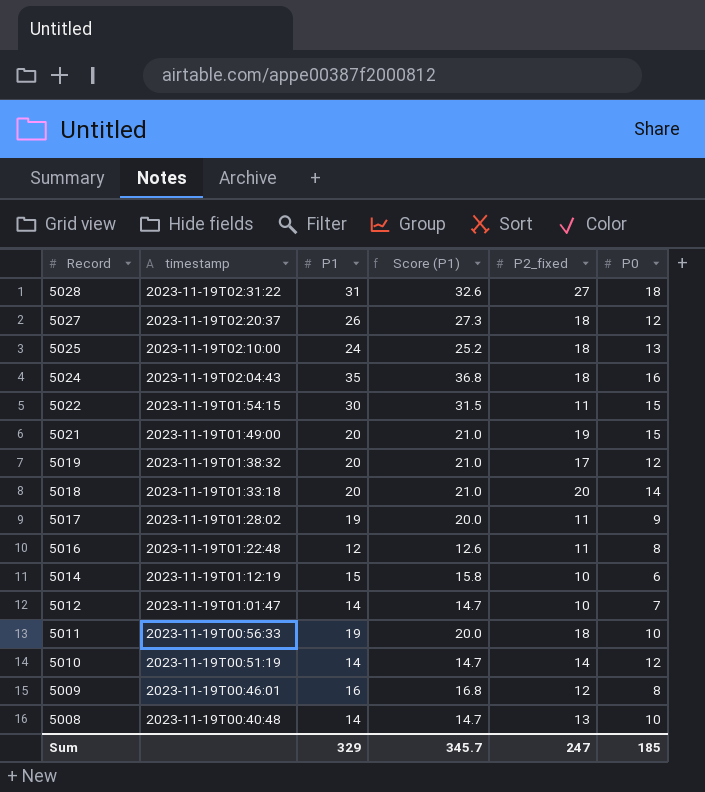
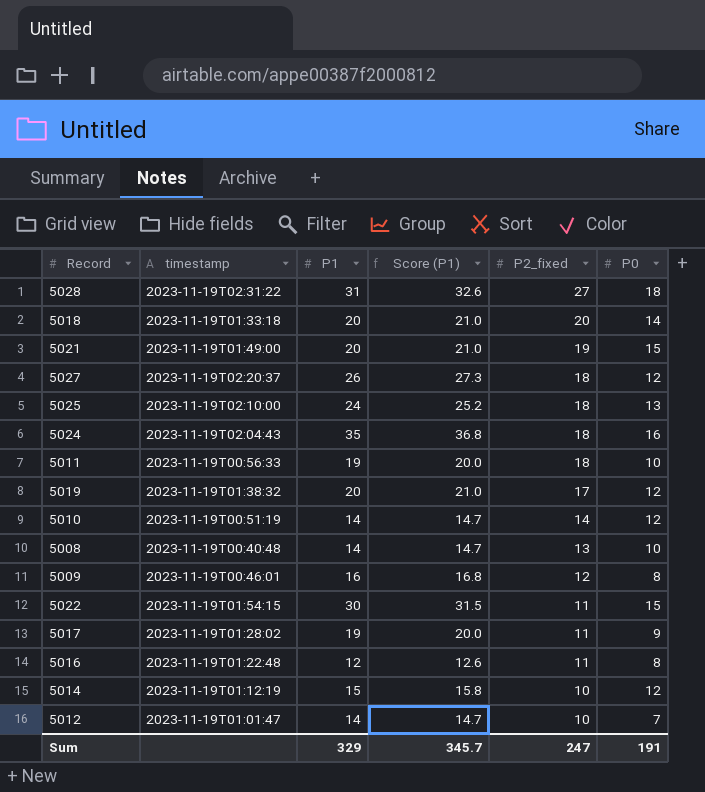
row order: Record descending -> P2_fixed descending
5014 | P0: 6 -> 12
Sum | P0: 185 -> 191

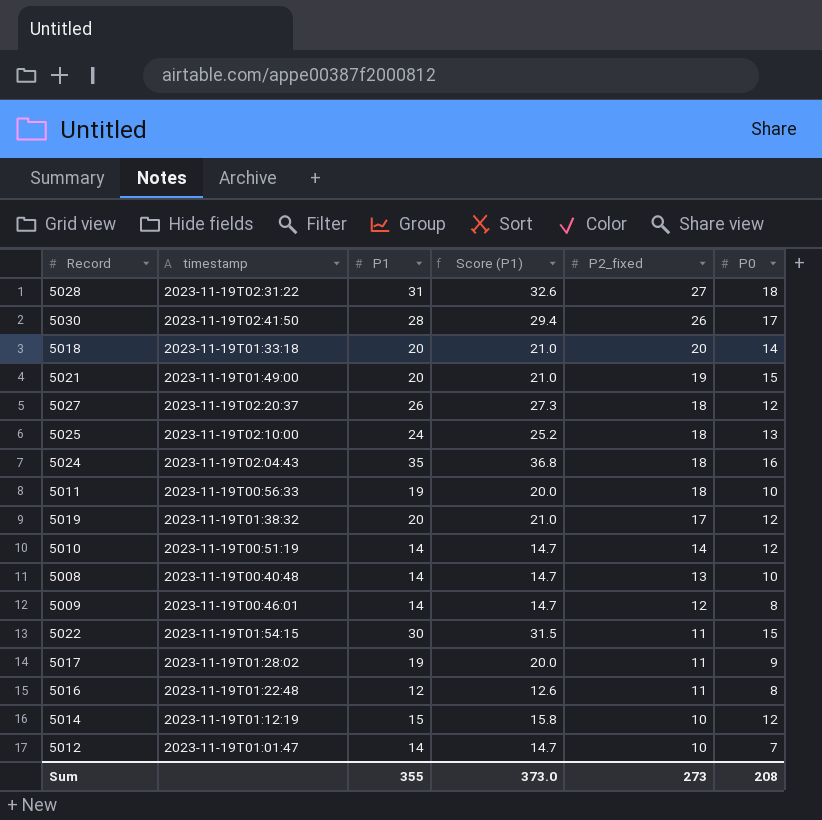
row 5030: none -> 2023-11-19T02:41:50 | 28 | 29.4 | 26 | 17
5009 | P1: 16 -> 14
5009 | Score (P1): 16.8 -> 14.7
Sum | P1: 329 -> 355
Sum | Score (P1): 345.7 -> 373.0
Sum | P2_fixed: 247 -> 273
Sum | P0: 191 -> 208

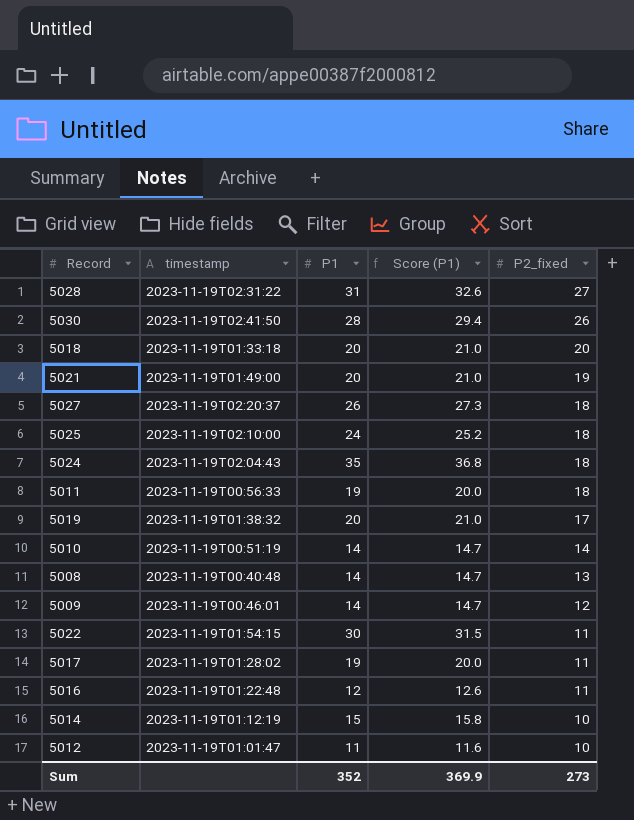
column P0 | position: 6 -> none
5012 | P1: 14 -> 11
5012 | Score (P1): 14.7 -> 11.6
Sum | P1: 355 -> 352
Sum | Score (P1): 373.0 -> 369.9

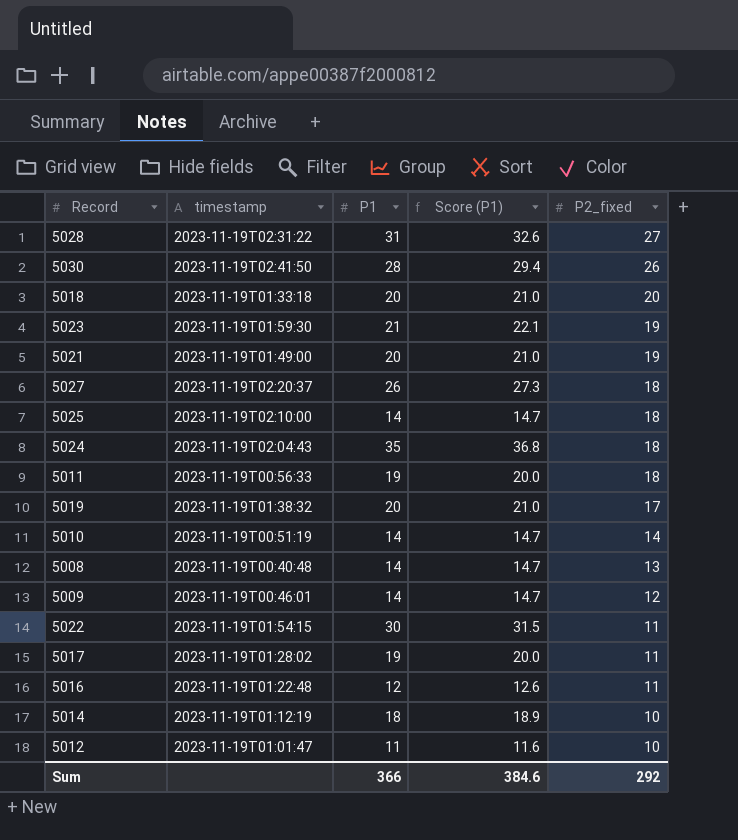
row 5023: none -> 2023-11-19T01:59:30 | 21 | 22.1 | 19
5025 | P1: 24 -> 14
5025 | Score (P1): 25.2 -> 14.7
5014 | P1: 15 -> 18
5014 | Score (P1): 15.8 -> 18.9
Sum | P1: 352 -> 366
Sum | Score (P1): 369.9 -> 384.6
Sum | P2_fixed: 273 -> 292

